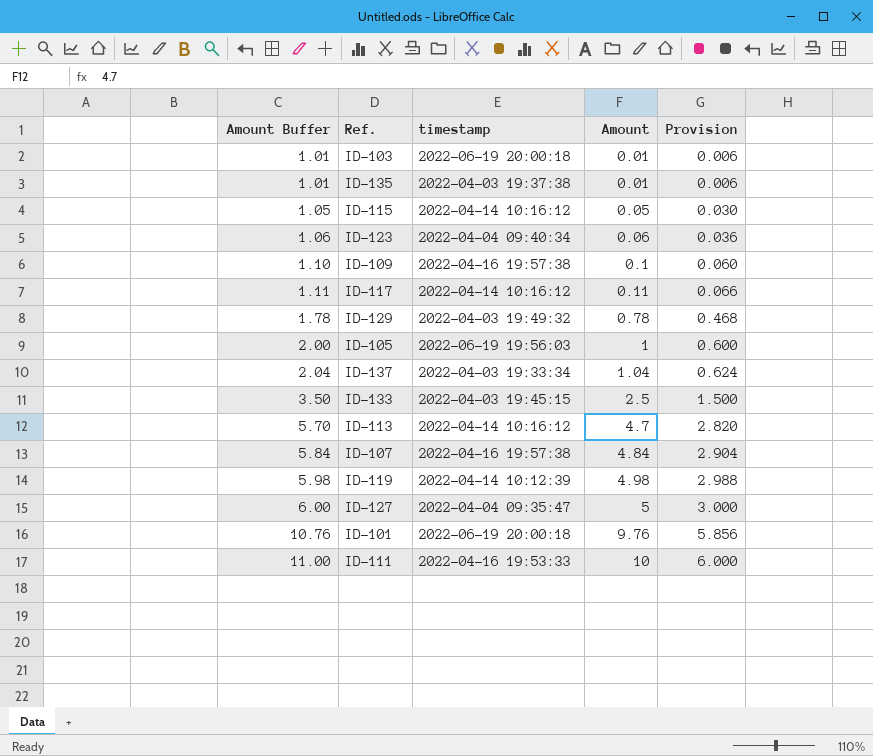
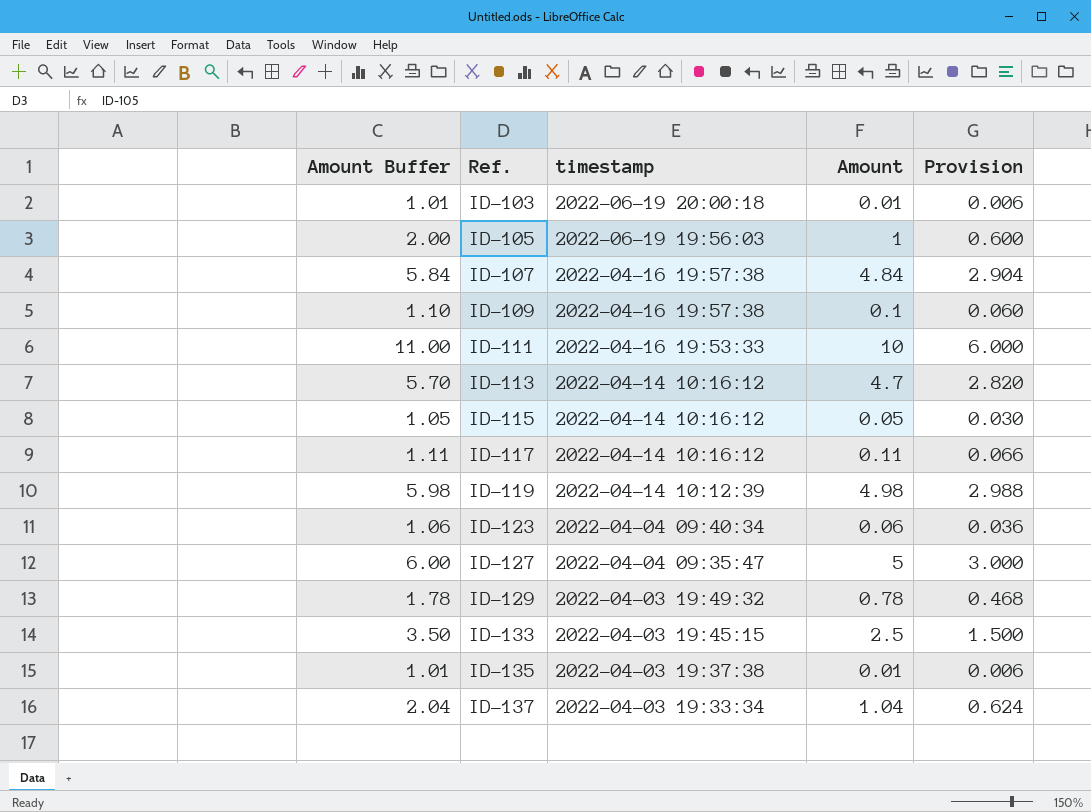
row order: Amount Buffer ascending -> Ref. ascending
row ID-101: 10.76 | 2022-06-19 20:00:18 | 9.76 | 5.856 -> none

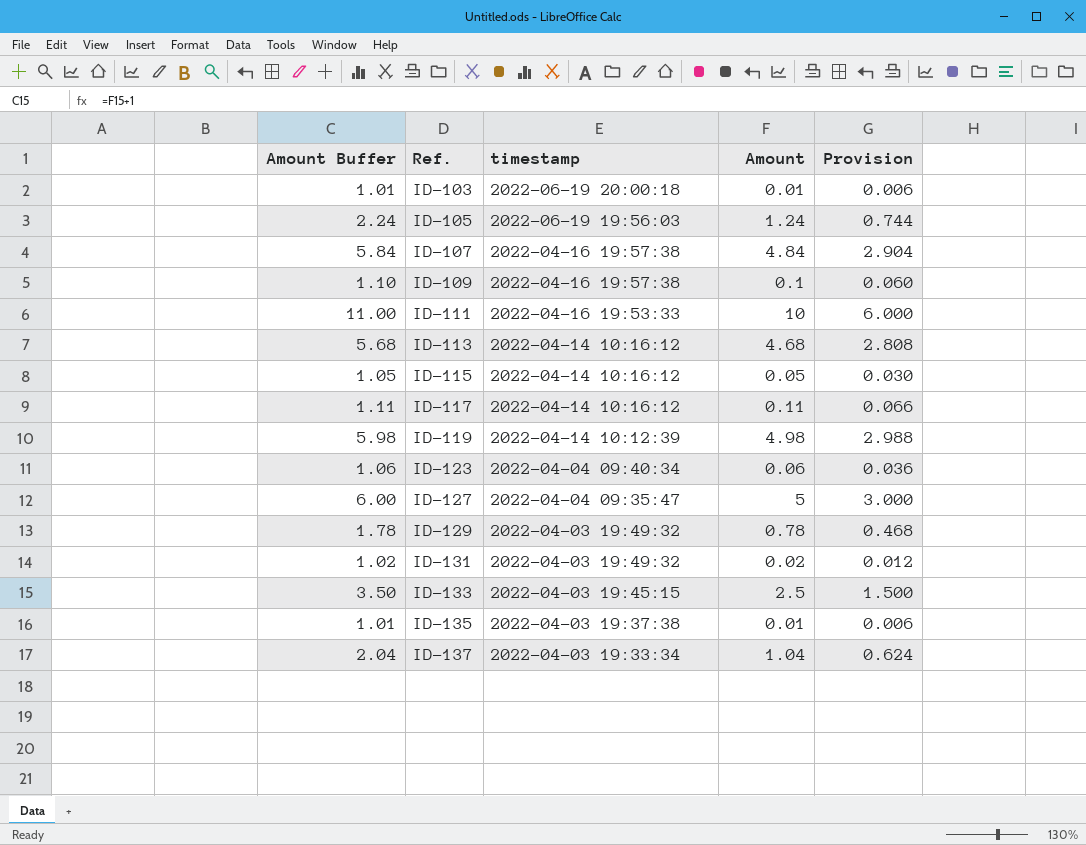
ID-105 | Amount Buffer: 2.00 -> 2.24
ID-105 | Amount: 1 -> 1.24
ID-105 | Provision: 0.600 -> 0.744
ID-113 | Amount Buffer: 5.70 -> 5.68
ID-113 | Amount: 4.7 -> 4.68
ID-113 | Provision: 2.820 -> 2.808
row ID-131: none -> 1.02 | 2022-04-03 19:49:32 | 0.02 | 0.012

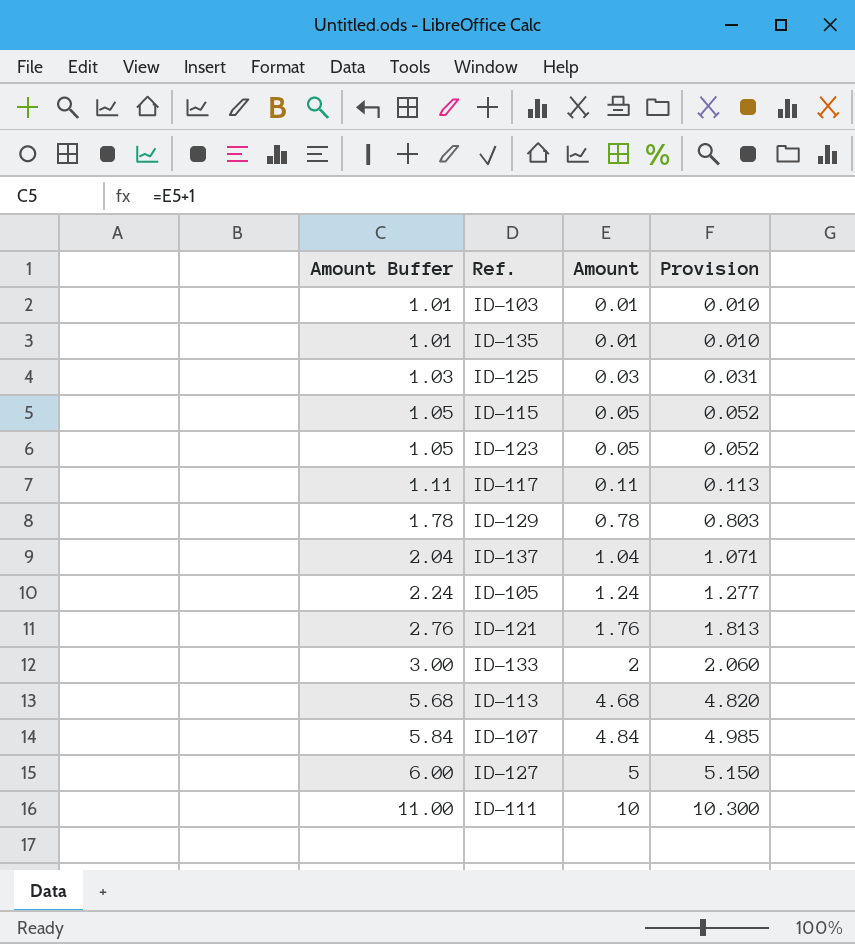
row order: Ref. ascending -> Amount Buffer ascending
column timestamp | position: 3 -> none
column Provision | formula: [Amount] * 0.6 -> [Amount] * 1.03
row ID-109: 1.10 | 2022-04-16 19:57:38 | 0.1 | 0.060 -> none
row ID-119: 5.98 | 2022-04-14 10:12:39 | 4.98 | 2.988 -> none
row ID-131: 1.02 | 2022-04-03 19:49:32 | 0.02 | 0.012 -> none
row ID-125: none -> 1.03 | 0.03 | 0.031
ID-123 | Amount Buffer: 1.06 -> 1.05
ID-123 | Amount: 0.06 -> 0.05
row ID-121: none -> 2.76 | 1.76 | 1.813
ID-133 | Amount Buffer: 3.50 -> 3.00
ID-133 | Amount: 2.5 -> 2

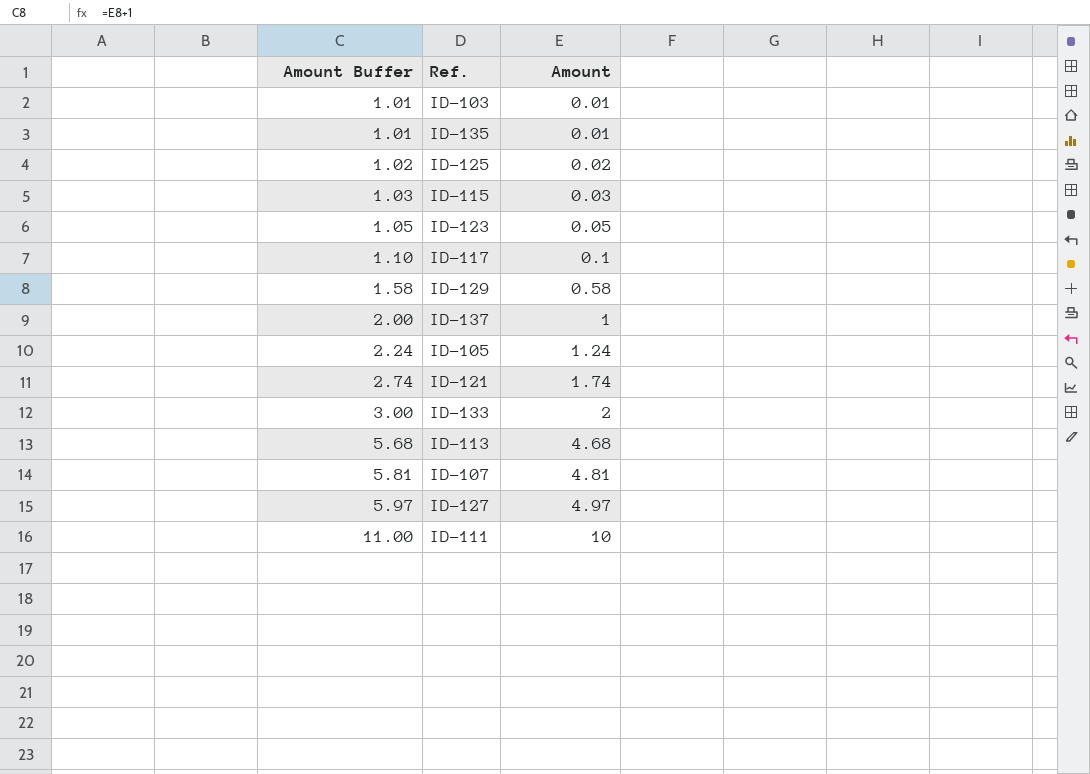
column Provision | formula: [Amount] * 1.03 -> none
ID-125 | Amount Buffer: 1.03 -> 1.02
ID-125 | Amount: 0.03 -> 0.02
ID-115 | Amount Buffer: 1.05 -> 1.03
ID-115 | Amount: 0.05 -> 0.03
ID-117 | Amount Buffer: 1.11 -> 1.10
ID-117 | Amount: 0.11 -> 0.1
ID-129 | Amount Buffer: 1.78 -> 1.58
ID-129 | Amount: 0.78 -> 0.58
ID-137 | Amount Buffer: 2.04 -> 2.00
ID-137 | Amount: 1.04 -> 1
ID-121 | Amount Buffer: 2.76 -> 2.74
ID-121 | Amount: 1.76 -> 1.74
ID-107 | Amount Buffer: 5.84 -> 5.81
ID-107 | Amount: 4.84 -> 4.81
ID-127 | Amount Buffer: 6.00 -> 5.97
ID-127 | Amount: 5 -> 4.97

